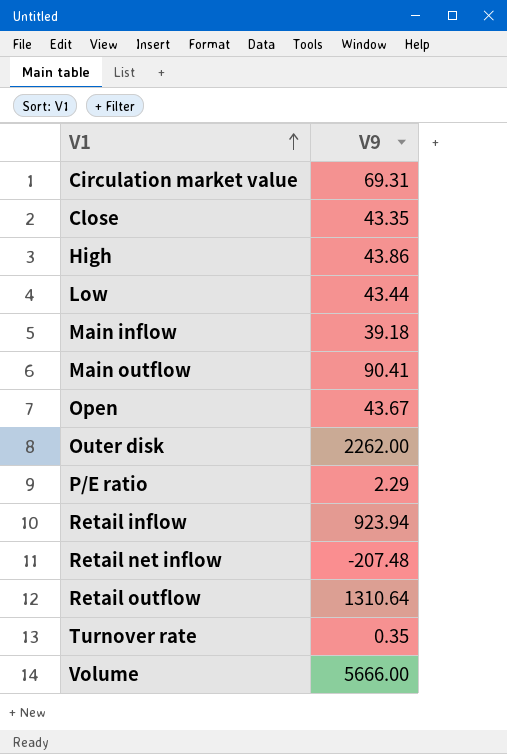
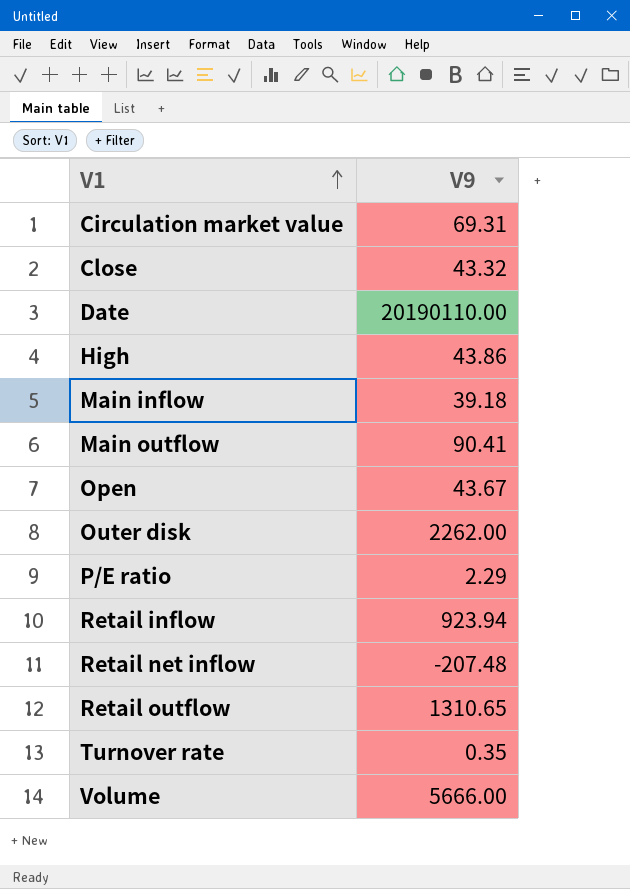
row Low: 43.44 -> none
Close | V9: 43.35 -> 43.32
row Date: none -> 20190110.00
Retail outflow | V9: 1310.64 -> 1310.65

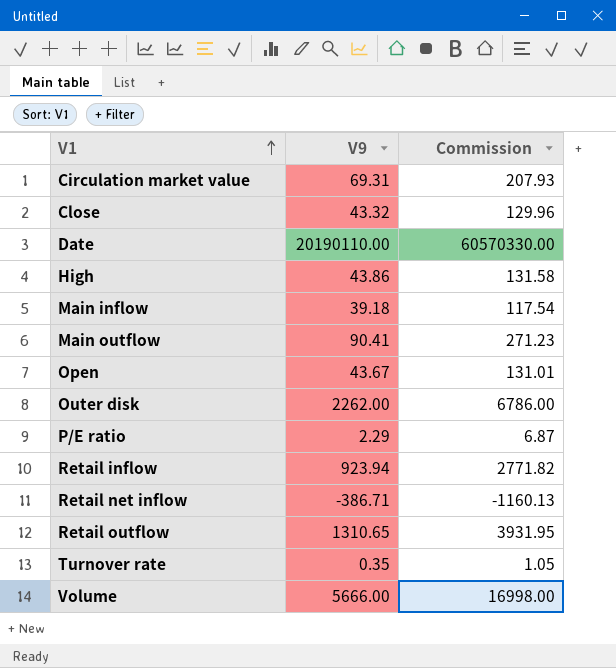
column Commission | formula: none -> [V9] * 3
Retail net inflow | V9: -207.48 -> -386.71

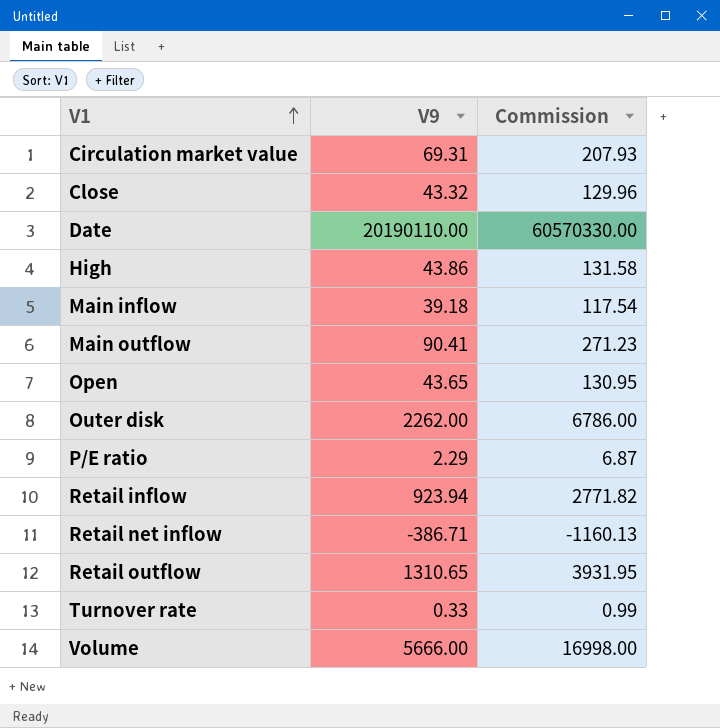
Open | V9: 43.67 -> 43.65
Open | Commission: 131.01 -> 130.95
Turnover rate | V9: 0.35 -> 0.33
Turnover rate | Commission: 1.05 -> 0.99

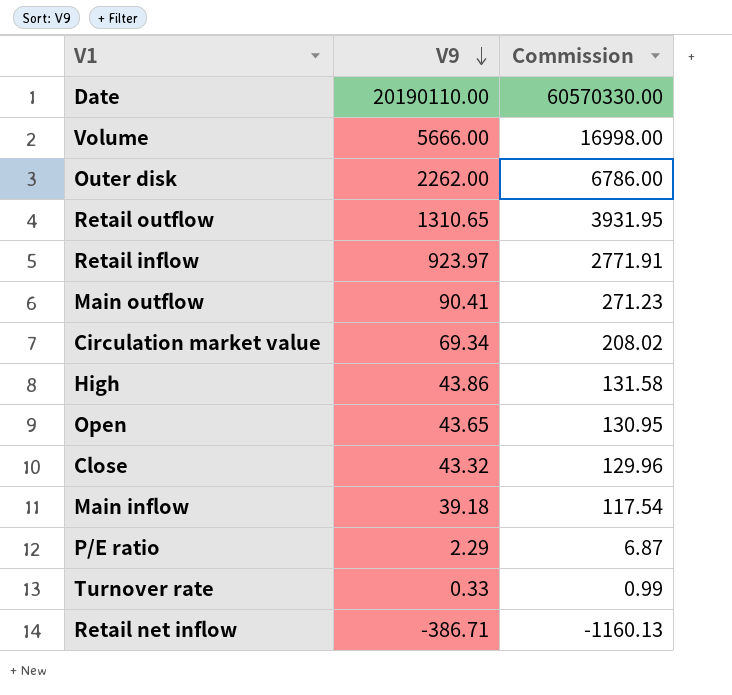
row order: V1 ascending -> V9 descending
Retail inflow | V9: 923.94 -> 923.97
Retail inflow | Commission: 2771.82 -> 2771.91
Circulation market value | V9: 69.31 -> 69.34
Circulation market value | Commission: 207.93 -> 208.02

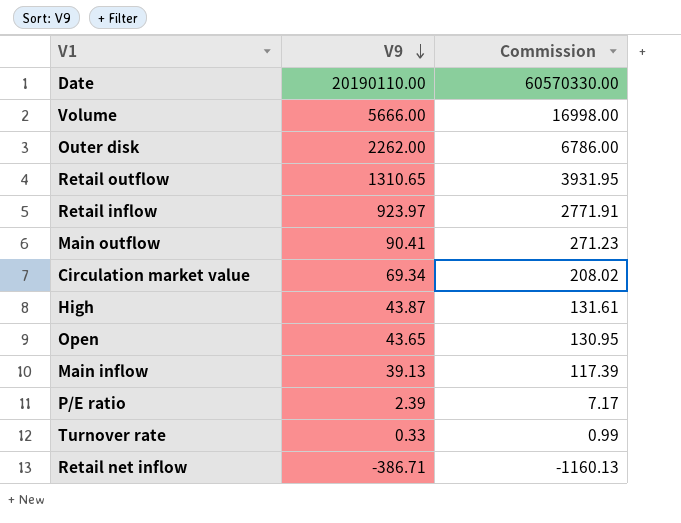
row Close: 43.32 | 129.96 -> none
High | V9: 43.86 -> 43.87
High | Commission: 131.58 -> 131.61
Main inflow | V9: 39.18 -> 39.13
Main inflow | Commission: 117.54 -> 117.39
P/E ratio | V9: 2.29 -> 2.39
P/E ratio | Commission: 6.87 -> 7.17

